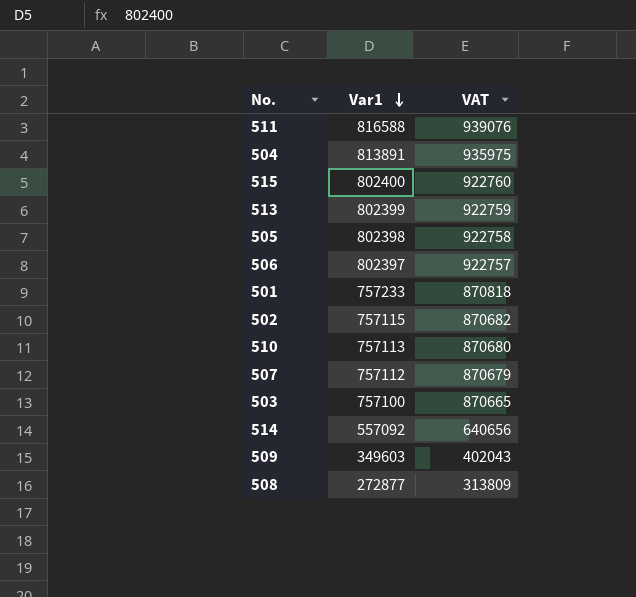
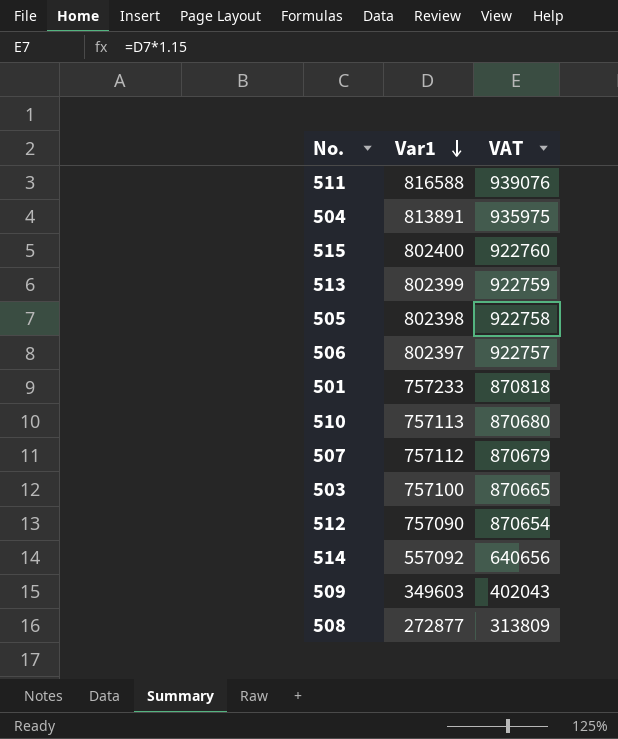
row 502: 757115 | 870682 -> none
row 512: none -> 757090 | 870654

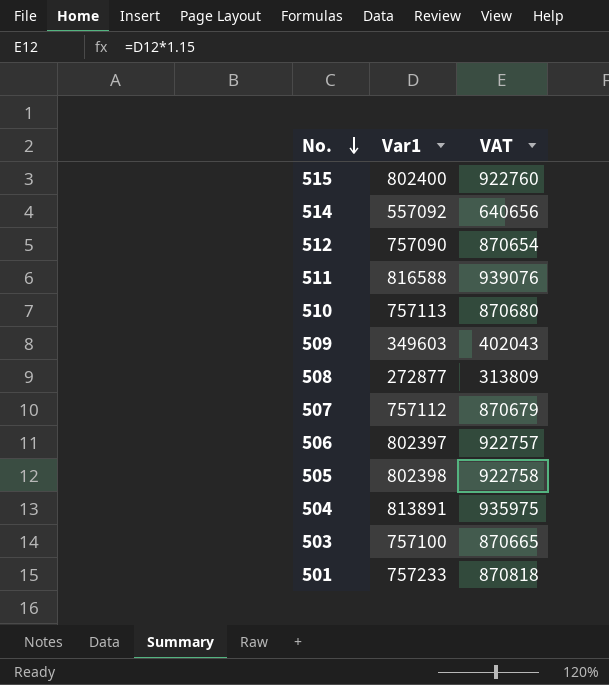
row order: Var1 descending -> No. descending
row 513: 802399 | 922759 -> none

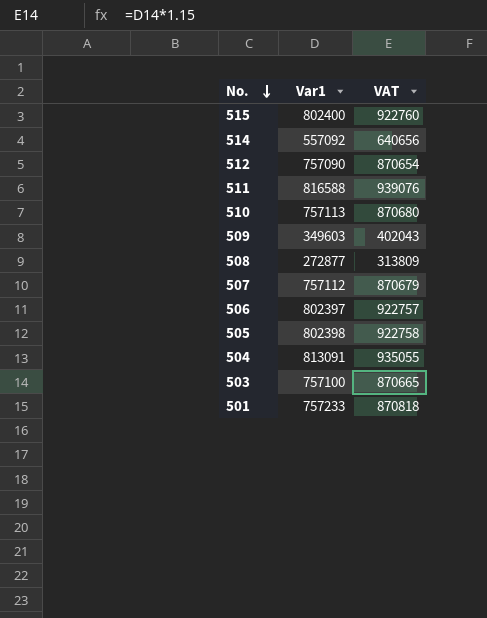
504 | Var1: 813891 -> 813091
504 | VAT: 935975 -> 935055

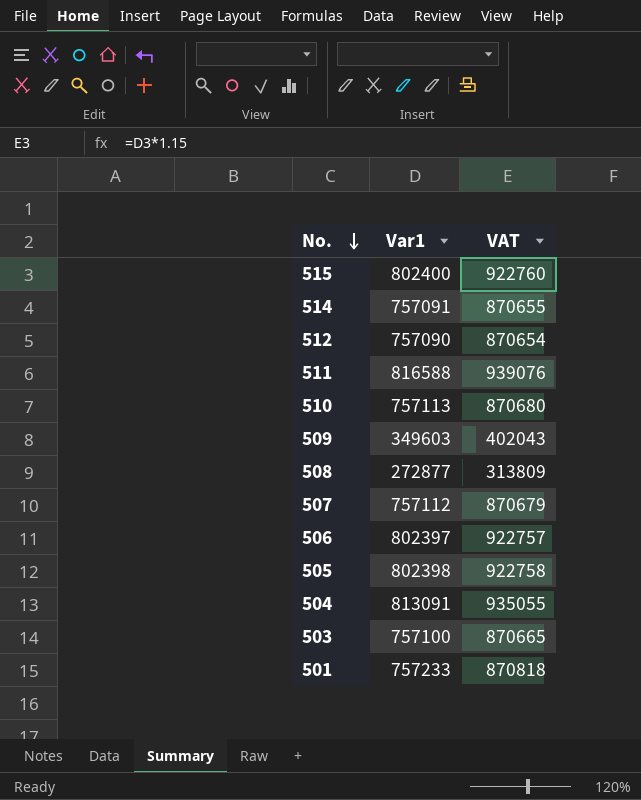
514 | Var1: 557092 -> 757091
514 | VAT: 640656 -> 870655

